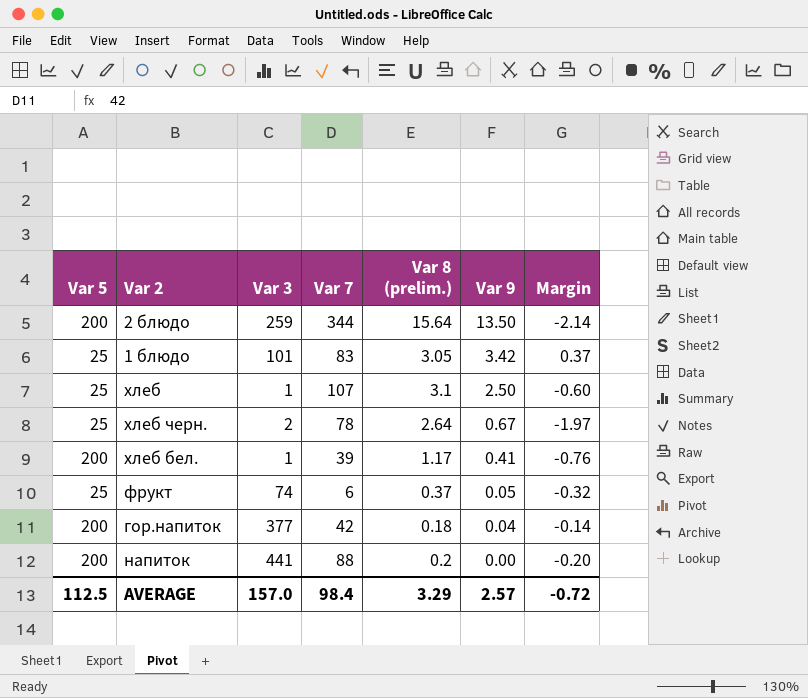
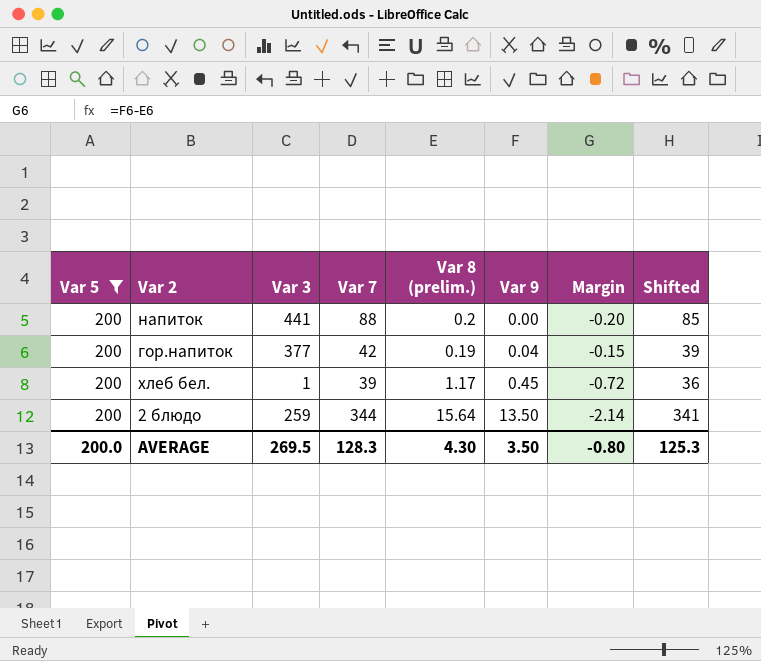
filter: none -> Var 5 = 200
row order: Var 9 descending -> Var 9 ascending
column Shifted | formula: none -> [Var 7] - 3
гор.напиток | Var 8 (prelim.): 0.18 -> 0.19
гор.напиток | Margin: -0.14 -> -0.15
хлеб бел. | Var 9: 0.41 -> 0.45
хлеб бел. | Margin: -0.76 -> -0.72
AVERAGE | Var 5: 112.5 -> 200.0
AVERAGE | Var 3: 157.0 -> 269.5
AVERAGE | Var 7: 98.4 -> 128.3
AVERAGE | Var 8 (prelim.): 3.29 -> 4.30
AVERAGE | Var 9: 2.57 -> 3.50
AVERAGE | Margin: -0.72 -> -0.80

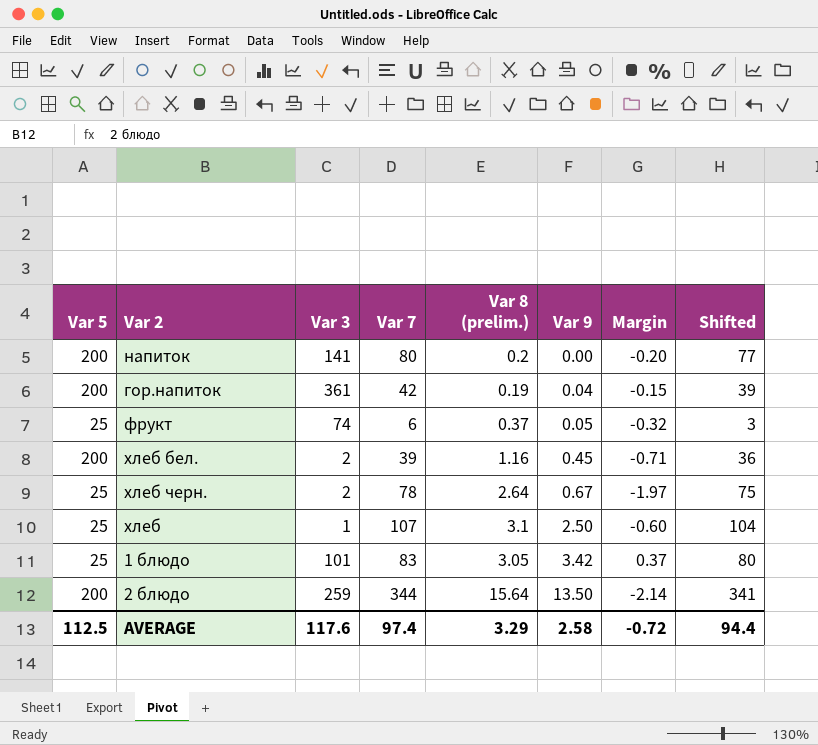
filter: Var 5 = 200 -> none
напиток | Var 3: 441 -> 141
напиток | Var 7: 88 -> 80
напиток | Shifted: 85 -> 77
гор.напиток | Var 3: 377 -> 361
хлеб бел. | Var 3: 1 -> 2
хлеб бел. | Var 8 (prelim.): 1.17 -> 1.16
хлеб бел. | Margin: -0.72 -> -0.71
AVERAGE | Var 5: 200.0 -> 112.5
AVERAGE | Var 3: 269.5 -> 117.6
AVERAGE | Var 7: 128.3 -> 97.4
AVERAGE | Var 8 (prelim.): 4.30 -> 3.29
AVERAGE | Var 9: 3.50 -> 2.58
AVERAGE | Margin: -0.80 -> -0.72
AVERAGE | Shifted: 125.3 -> 94.4

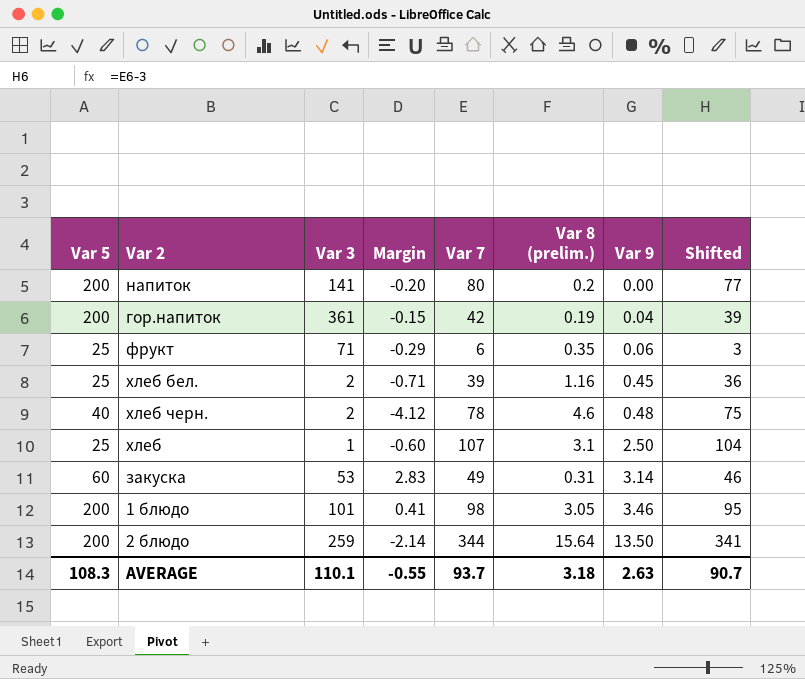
column Margin | position: 7 -> 4
фрукт | Var 3: 74 -> 71
фрукт | Margin: -0.32 -> -0.29
фрукт | Var 8 (prelim.): 0.37 -> 0.35
фрукт | Var 9: 0.05 -> 0.06
хлеб бел. | Var 5: 200 -> 25
хлеб черн. | Var 5: 25 -> 40
хлеб черн. | Margin: -1.97 -> -4.12
хлеб черн. | Var 8 (prelim.): 2.64 -> 4.6
хлеб черн. | Var 9: 0.67 -> 0.48
row закуска: none -> 60 | 53 | 2.83 | 49 | 0.31 | 3.14 | 46
1 блюдо | Var 5: 25 -> 200
1 блюдо | Margin: 0.37 -> 0.41
1 блюдо | Var 7: 83 -> 98
1 блюдо | Var 9: 3.42 -> 3.46
1 блюдо | Shifted: 80 -> 95
AVERAGE | Var 5: 112.5 -> 108.3
AVERAGE | Var 3: 117.6 -> 110.1
AVERAGE | Margin: -0.72 -> -0.55
AVERAGE | Var 7: 97.4 -> 93.7
AVERAGE | Var 8 (prelim.): 3.29 -> 3.18
AVERAGE | Var 9: 2.58 -> 2.63
AVERAGE | Shifted: 94.4 -> 90.7

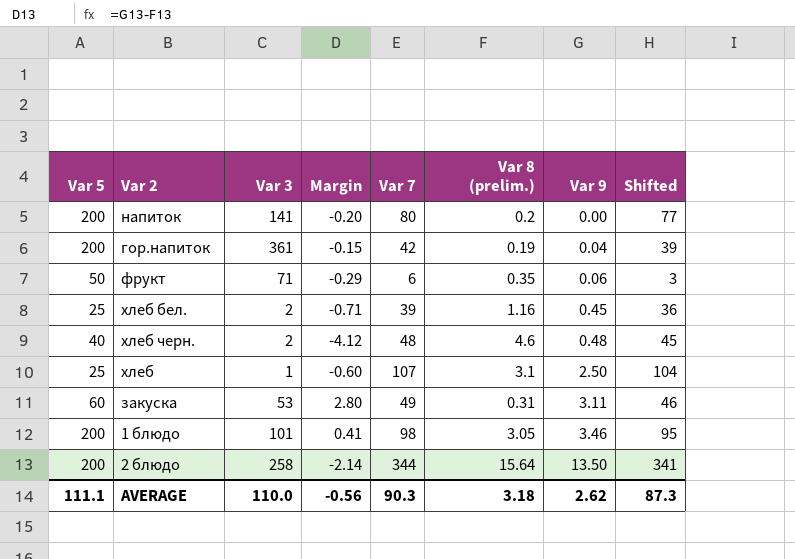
фрукт | Var 5: 25 -> 50
хлеб черн. | Var 7: 78 -> 48
хлеб черн. | Shifted: 75 -> 45
закуска | Margin: 2.83 -> 2.80
закуска | Var 9: 3.14 -> 3.11
2 блюдо | Var 3: 259 -> 258
AVERAGE | Var 5: 108.3 -> 111.1
AVERAGE | Var 3: 110.1 -> 110.0
AVERAGE | Margin: -0.55 -> -0.56
AVERAGE | Var 7: 93.7 -> 90.3
AVERAGE | Var 9: 2.63 -> 2.62
AVERAGE | Shifted: 90.7 -> 87.3

